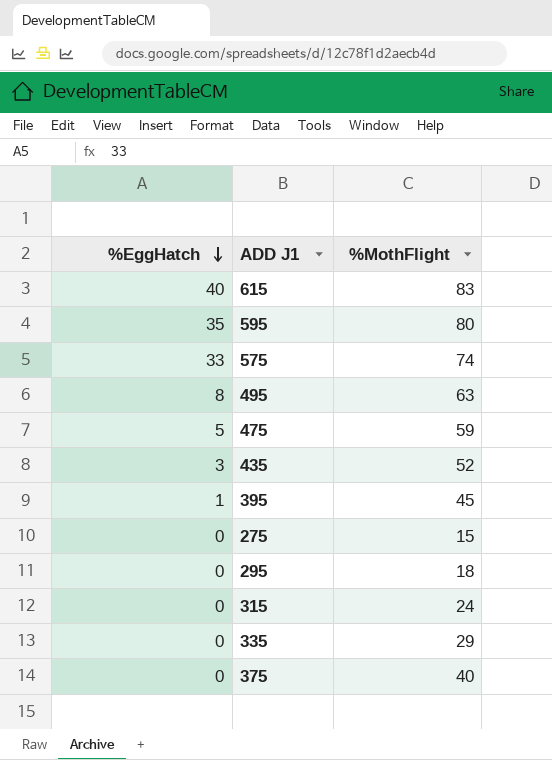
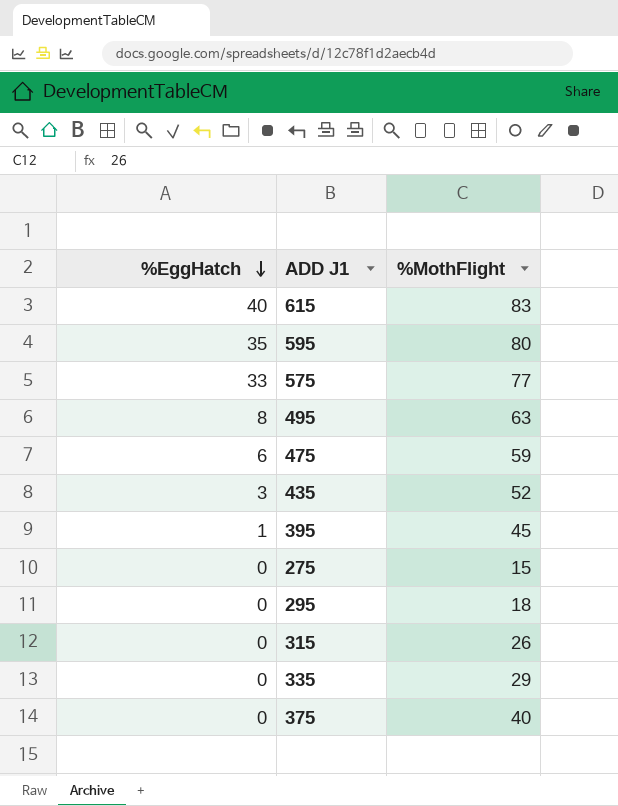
575 | %MothFlight: 74 -> 77
475 | %EggHatch: 5 -> 6
315 | %MothFlight: 24 -> 26

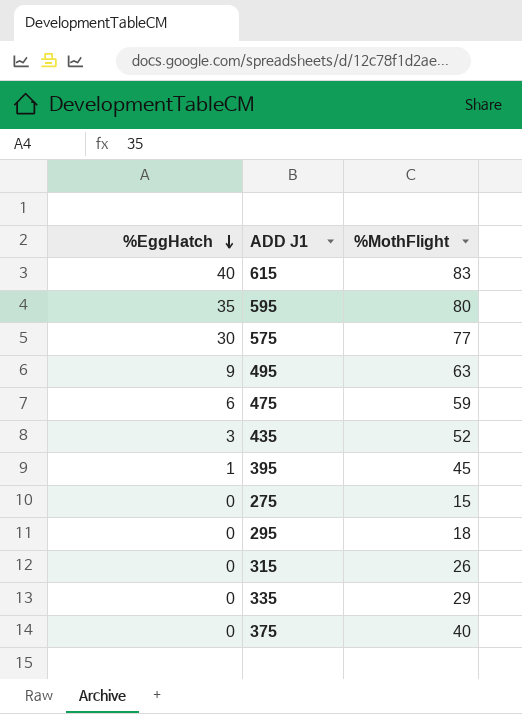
575 | %EggHatch: 33 -> 30
495 | %EggHatch: 8 -> 9

